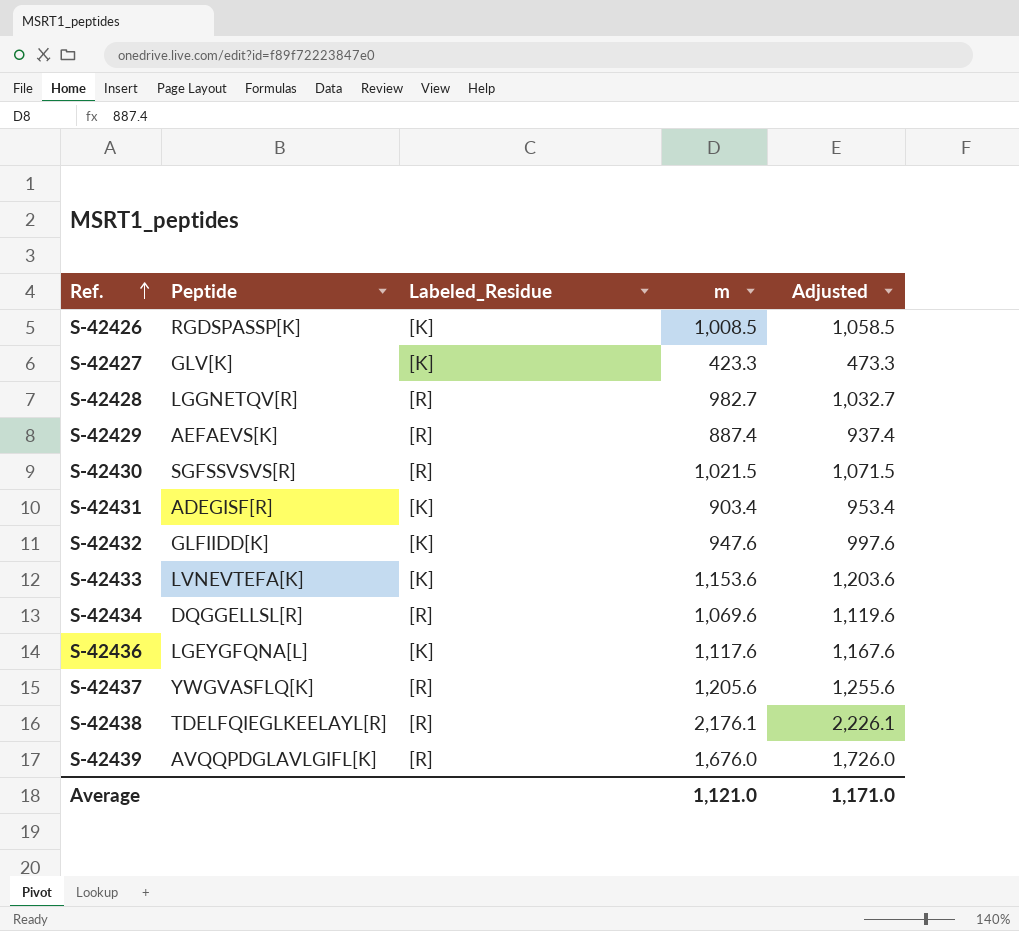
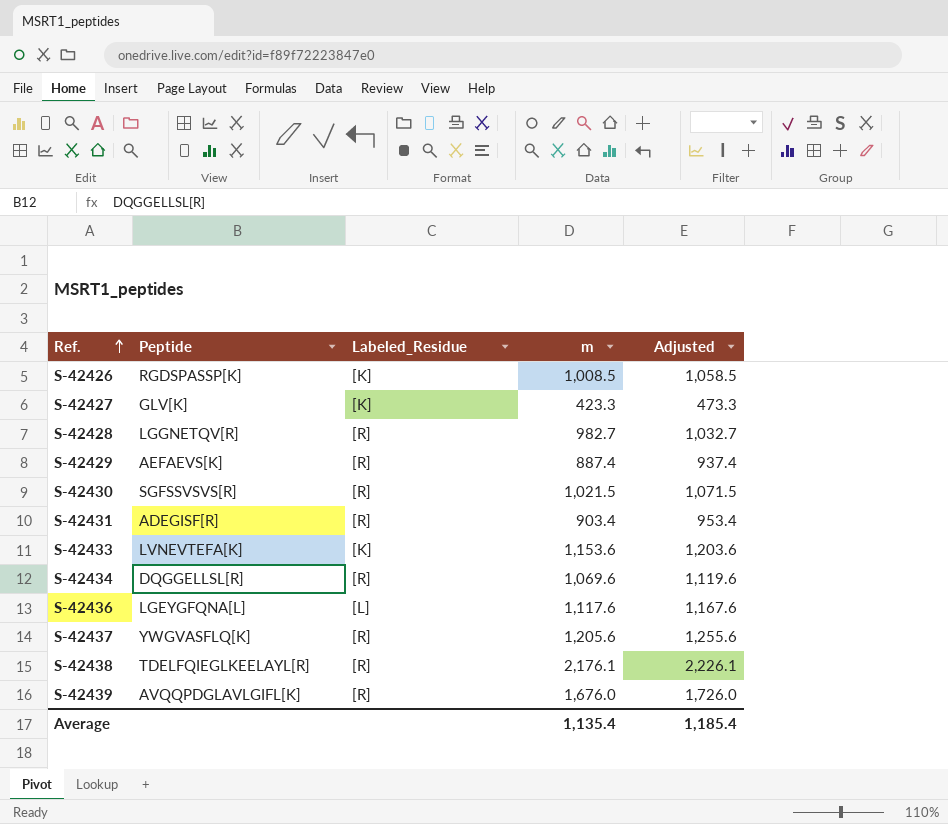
row S-42432: GLFIIDD[K] | [K] | 947.6 | 997.6 -> none
S-42431 | Labeled_Residue: [K] -> [R]
S-42436 | Labeled_Residue: [K] -> [L]
Average | m: 1,121.0 -> 1,135.4
Average | Adjusted: 1,171.0 -> 1,185.4

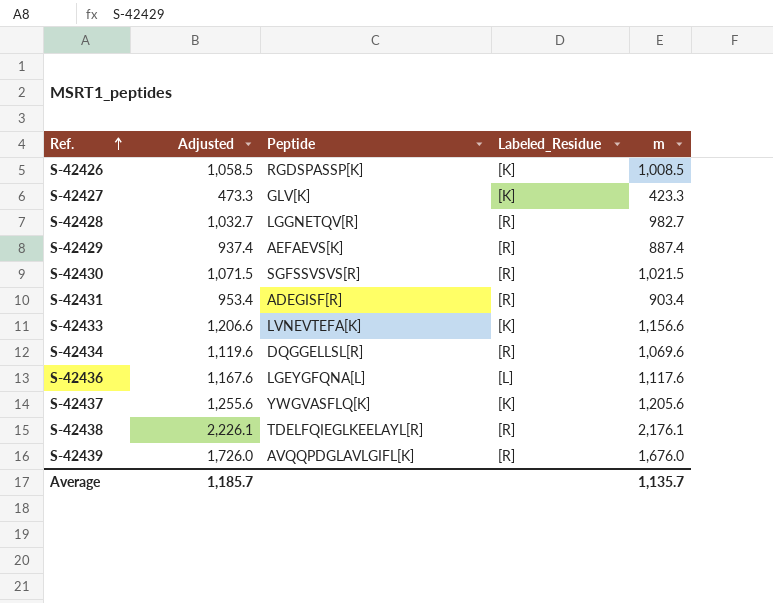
column Adjusted | position: 5 -> 2
S-42433 | Adjusted: 1,203.6 -> 1,206.6
S-42433 | m: 1,153.6 -> 1,156.6
S-42437 | Labeled_Residue: [R] -> [K]
Average | Adjusted: 1,185.4 -> 1,185.7
Average | m: 1,135.4 -> 1,135.7

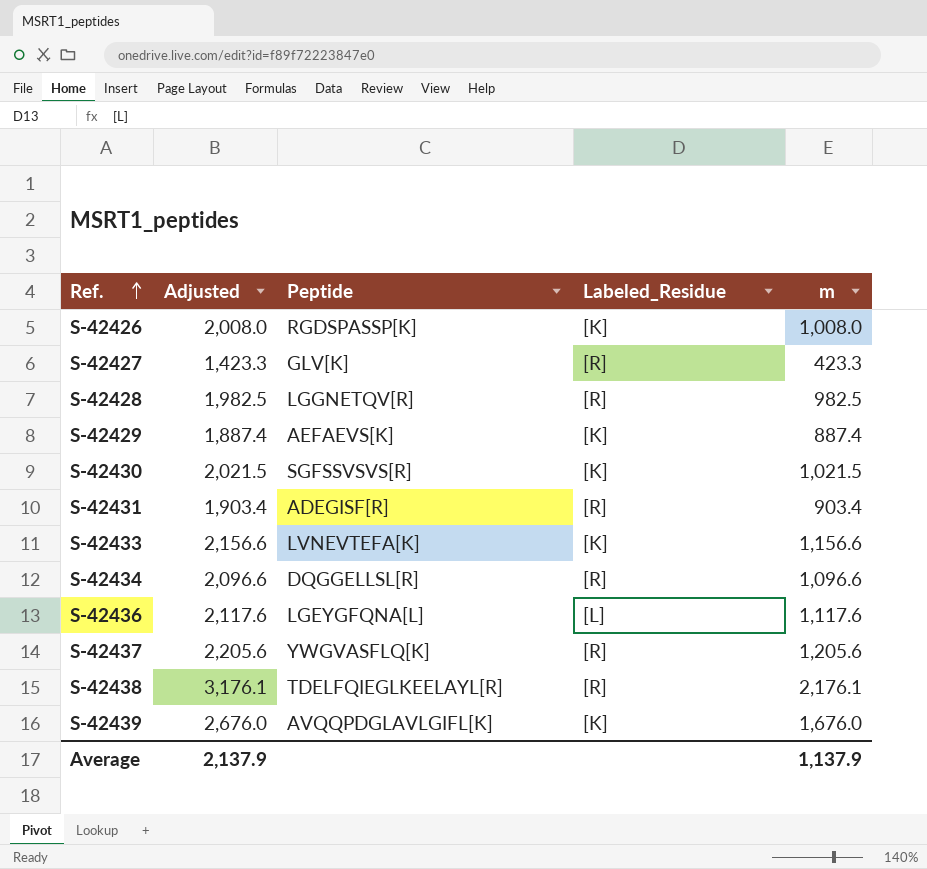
column Adjusted | formula: [m] + 50 -> [m] + 1000
S-42426 | m: 1,008.5 -> 1,008.0
S-42427 | Labeled_Residue: [K] -> [R]
S-42428 | m: 982.7 -> 982.5
S-42429 | Labeled_Residue: [R] -> [K]
S-42430 | Labeled_Residue: [R] -> [K]
S-42434 | m: 1,069.6 -> 1,096.6
S-42437 | Labeled_Residue: [K] -> [R]
S-42439 | Labeled_Residue: [R] -> [K]
Average | Adjusted: 1,185.7 -> 2,137.9
Average | m: 1,135.7 -> 1,137.9

